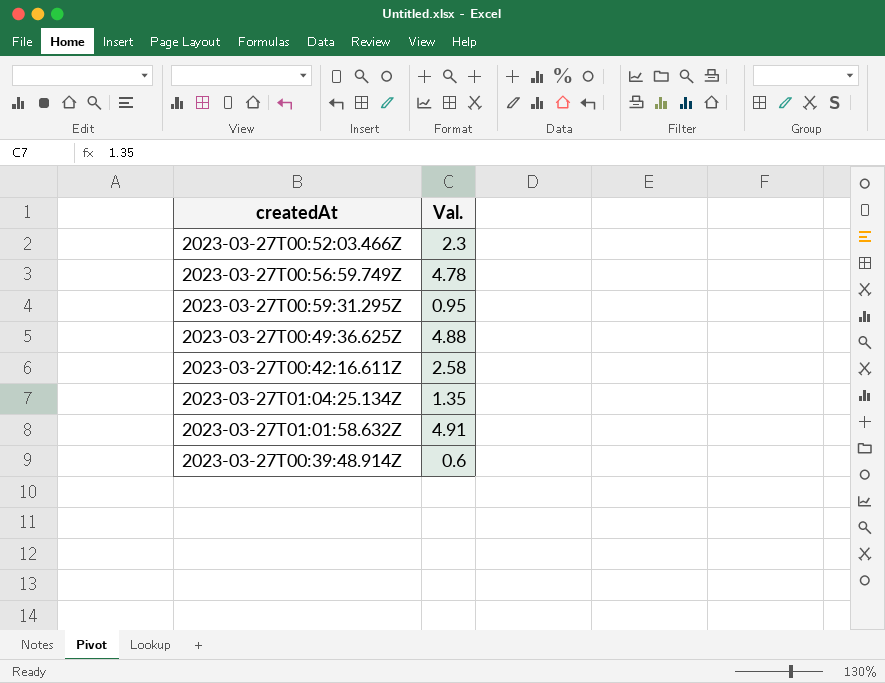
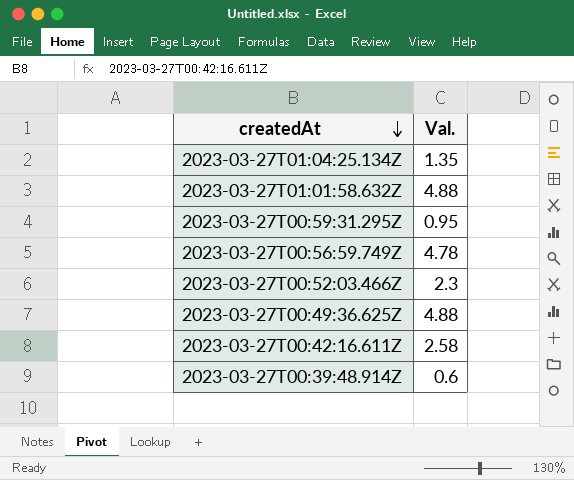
row order: none -> createdAt descending
2023-03-27T01:01:58.632Z | Val.: 4.91 -> 4.88

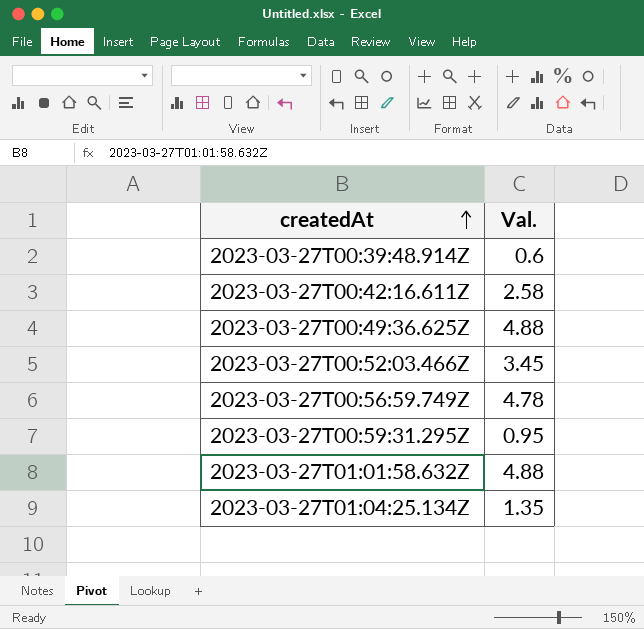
row order: createdAt descending -> createdAt ascending
2023-03-27T00:52:03.466Z | Val.: 2.3 -> 3.45

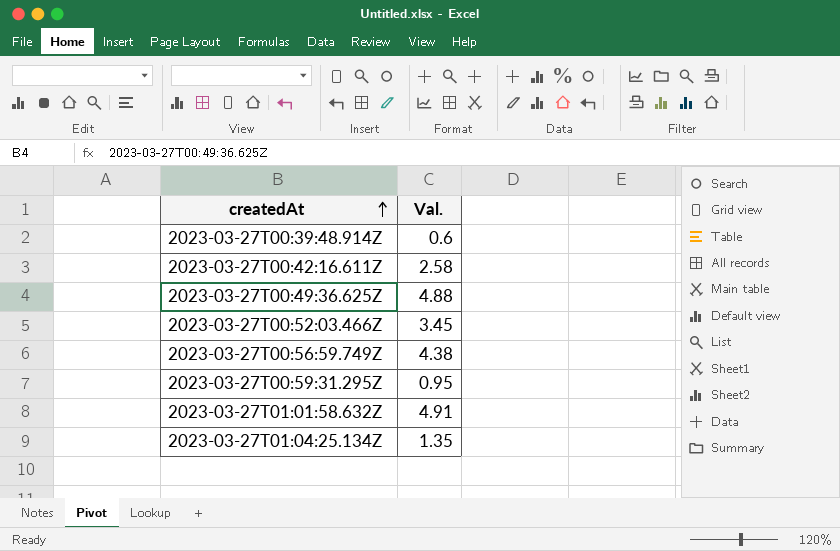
2023-03-27T00:56:59.749Z | Val.: 4.78 -> 4.38
2023-03-27T01:01:58.632Z | Val.: 4.88 -> 4.91

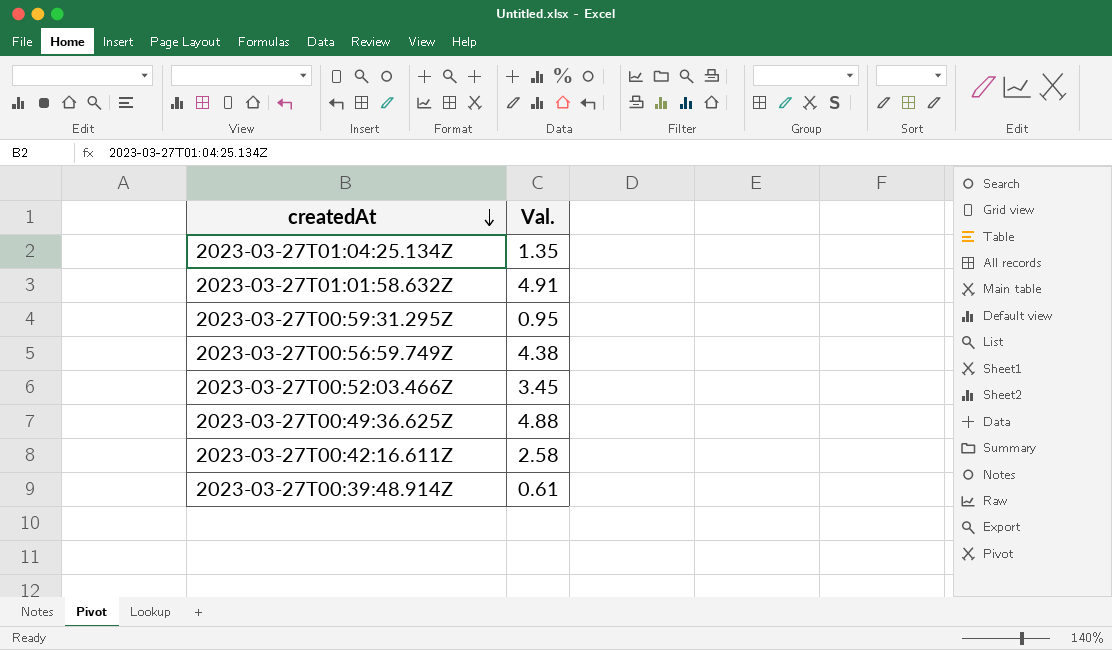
row order: createdAt ascending -> createdAt descending
2023-03-27T00:39:48.914Z | Val.: 0.6 -> 0.61

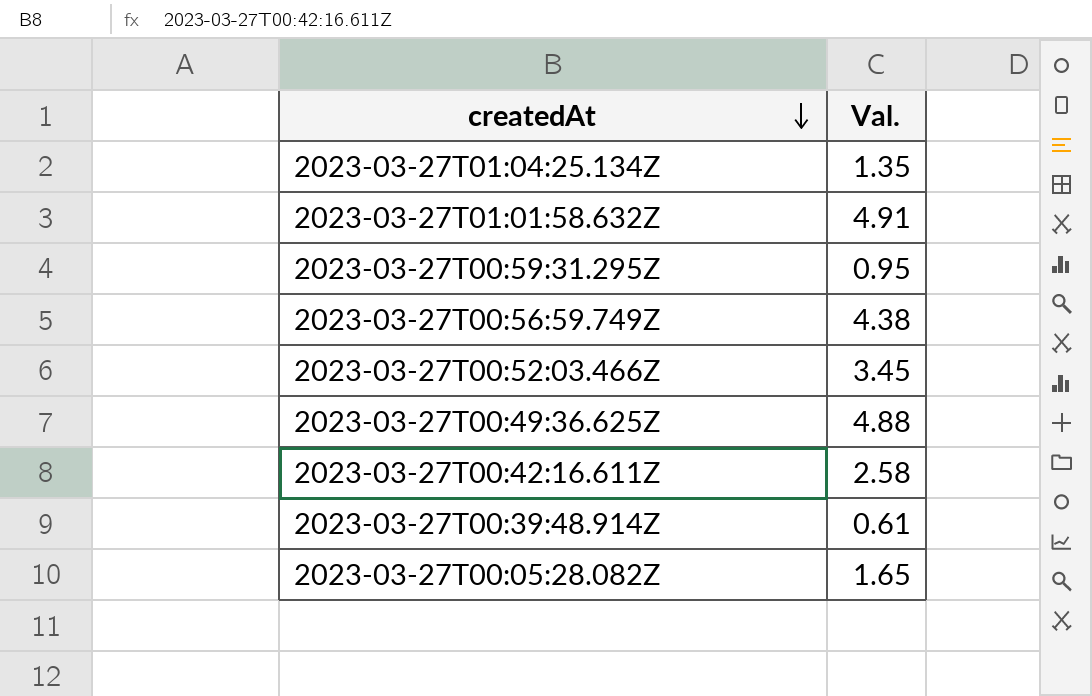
row 2023-03-27T00:05:28.082Z: none -> 1.65

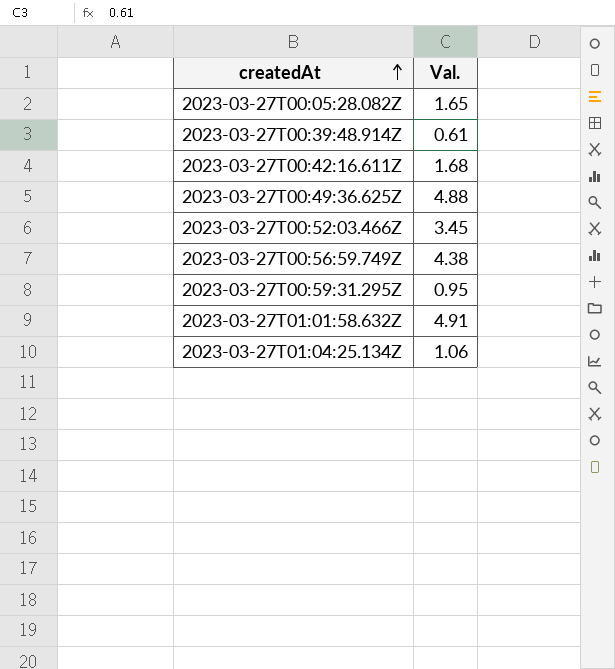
row order: createdAt descending -> createdAt ascending
2023-03-27T00:42:16.611Z | Val.: 2.58 -> 1.68
2023-03-27T01:04:25.134Z | Val.: 1.35 -> 1.06

